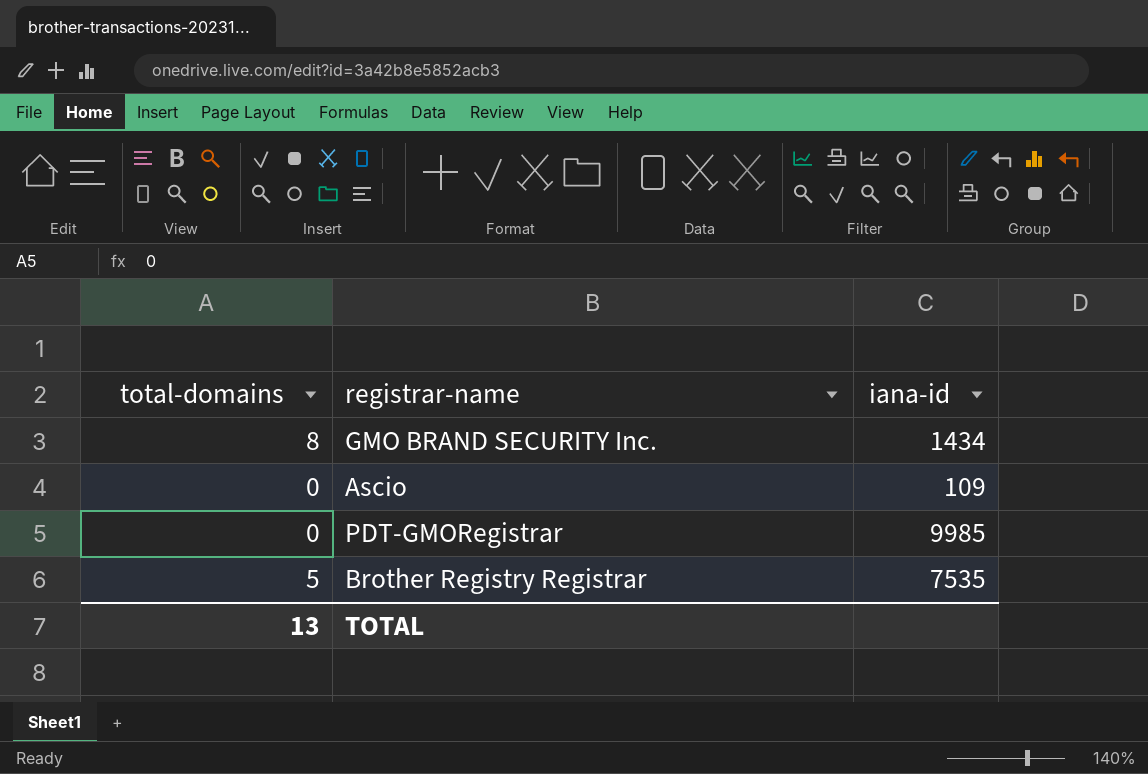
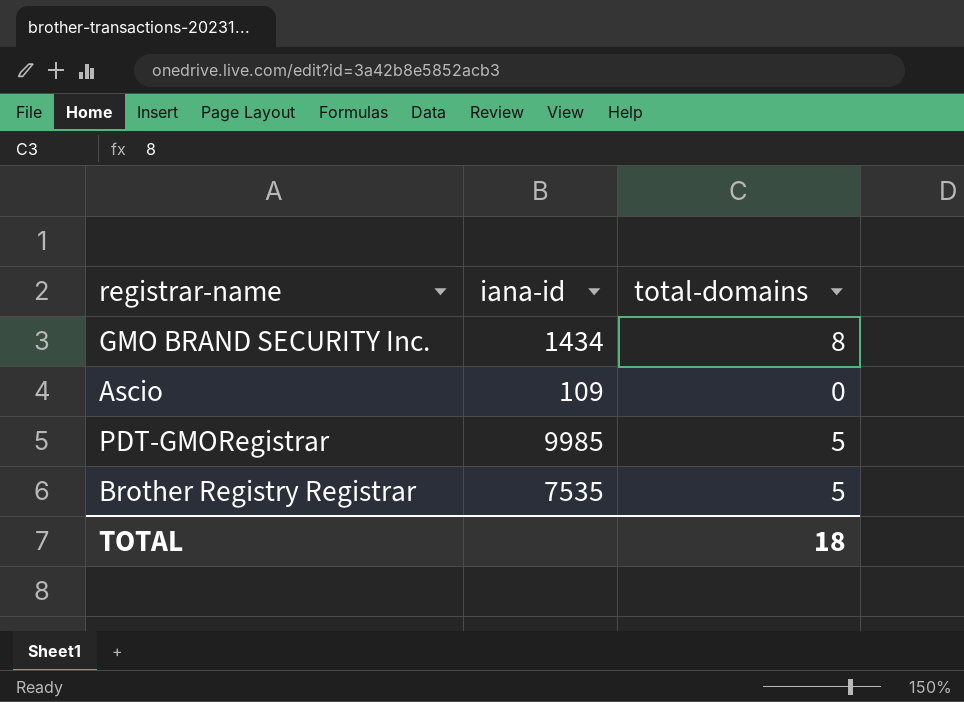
column total-domains | position: 1 -> 3
PDT-GMORegistrar | total-domains: 0 -> 5
TOTAL | total-domains: 13 -> 18

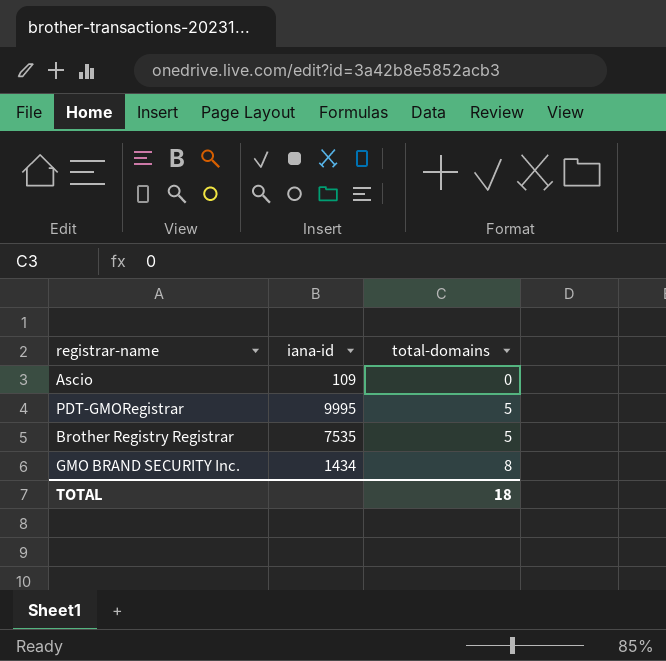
row order: none -> total-domains ascending
PDT-GMORegistrar | iana-id: 9985 -> 9995

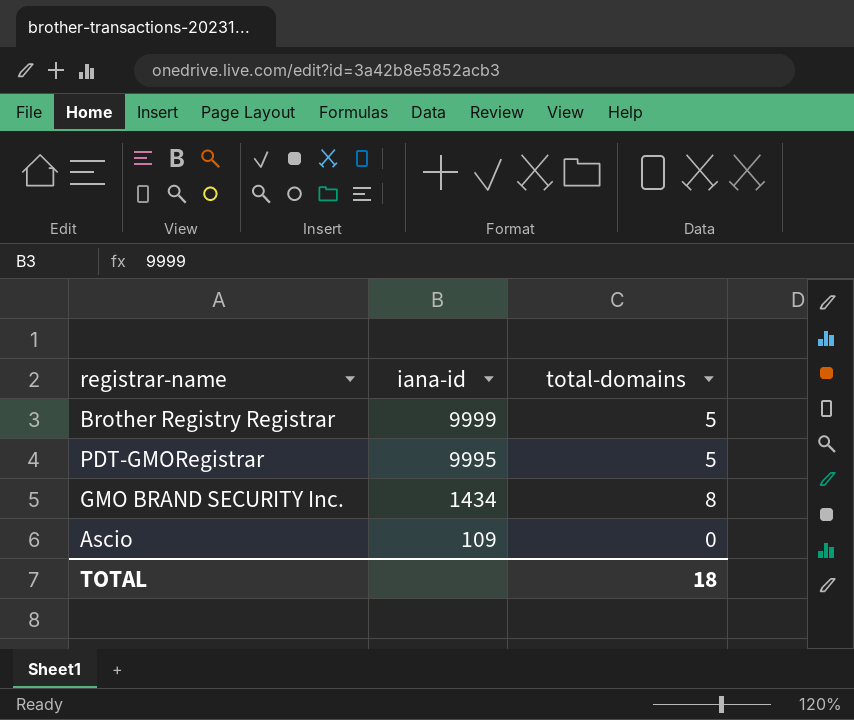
row order: total-domains ascending -> iana-id descending
Brother Registry Registrar | iana-id: 7535 -> 9999

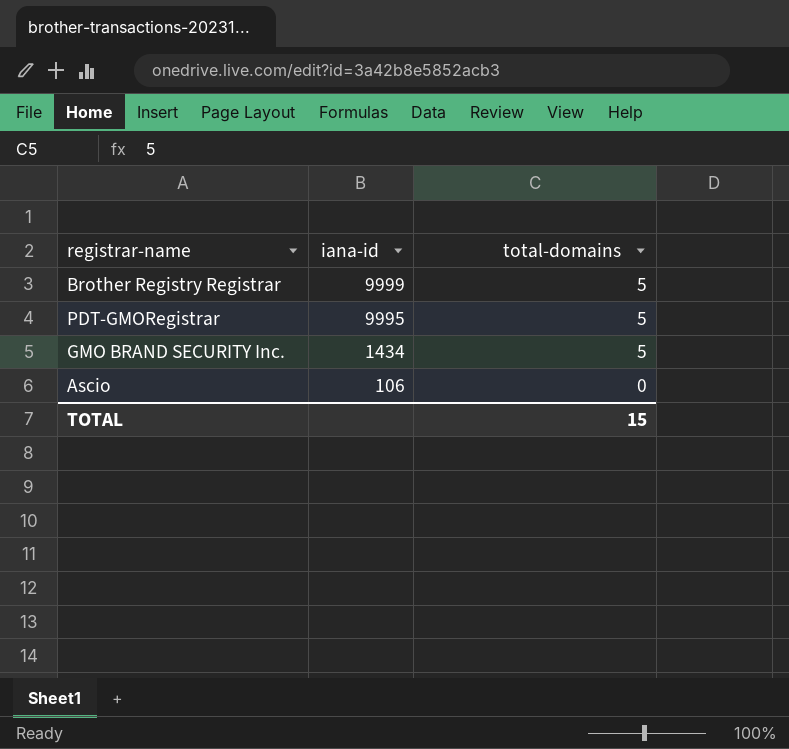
GMO BRAND SECURITY Inc. | total-domains: 8 -> 5
Ascio | iana-id: 109 -> 106
TOTAL | total-domains: 18 -> 15

